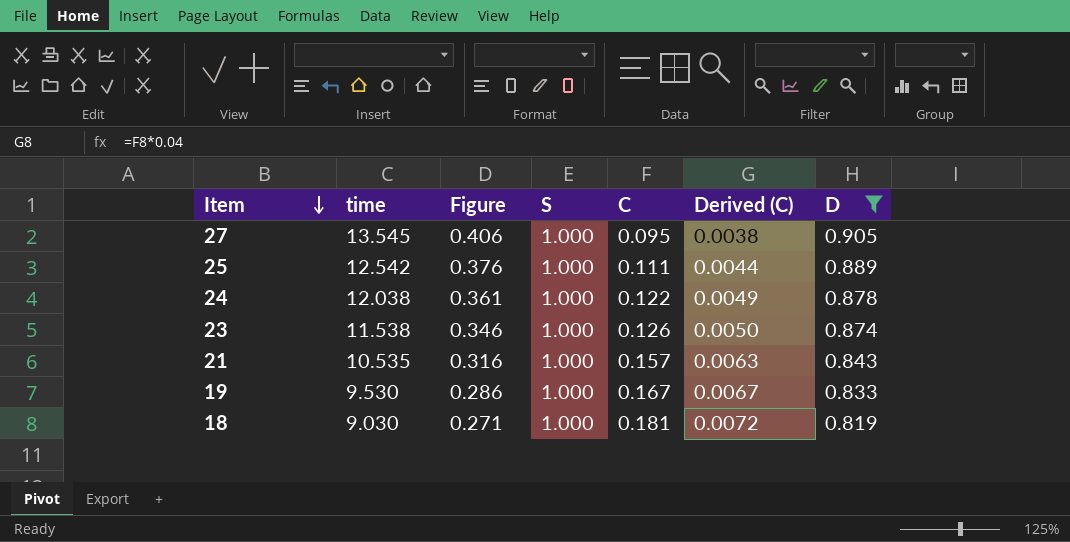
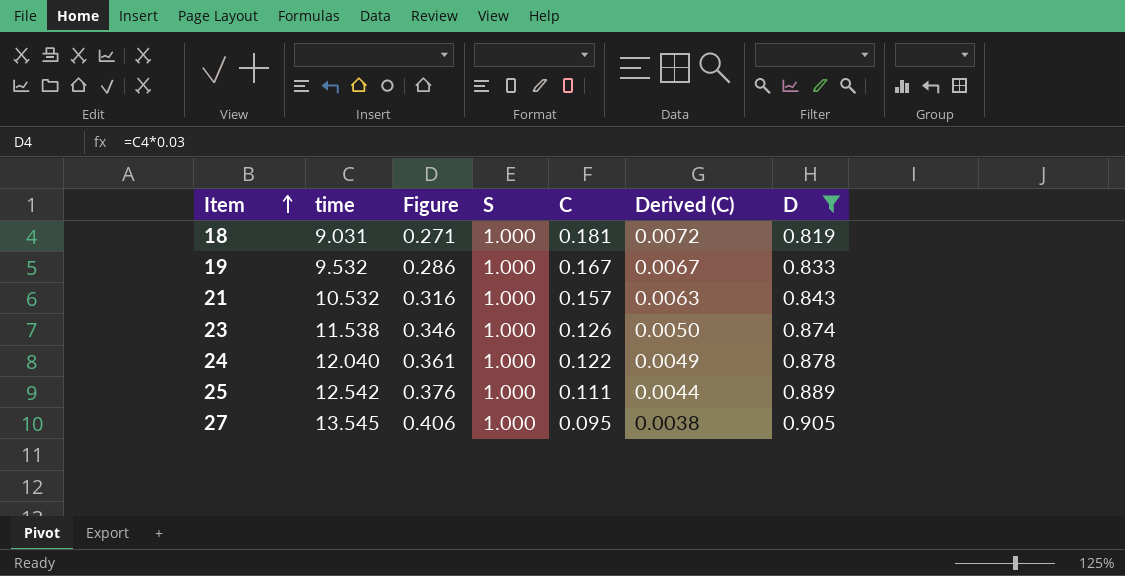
row order: Item descending -> Item ascending
18 | time: 9.030 -> 9.031
19 | time: 9.530 -> 9.532
21 | time: 10.535 -> 10.532
24 | time: 12.038 -> 12.040

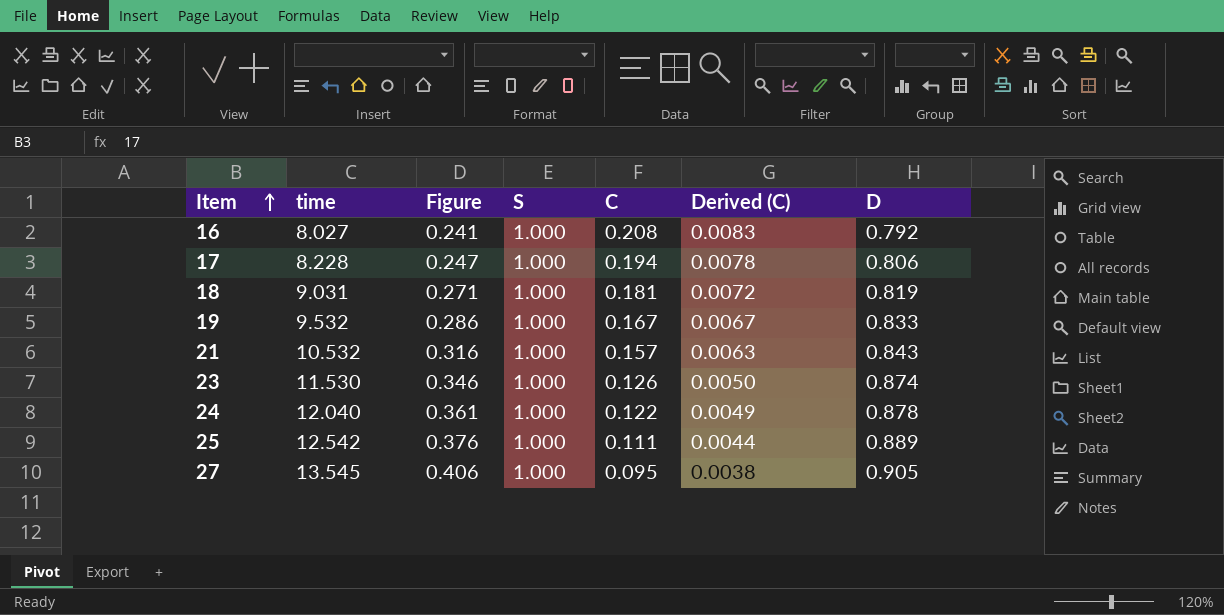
filter: D >= 0.819 -> none
23 | time: 11.538 -> 11.530

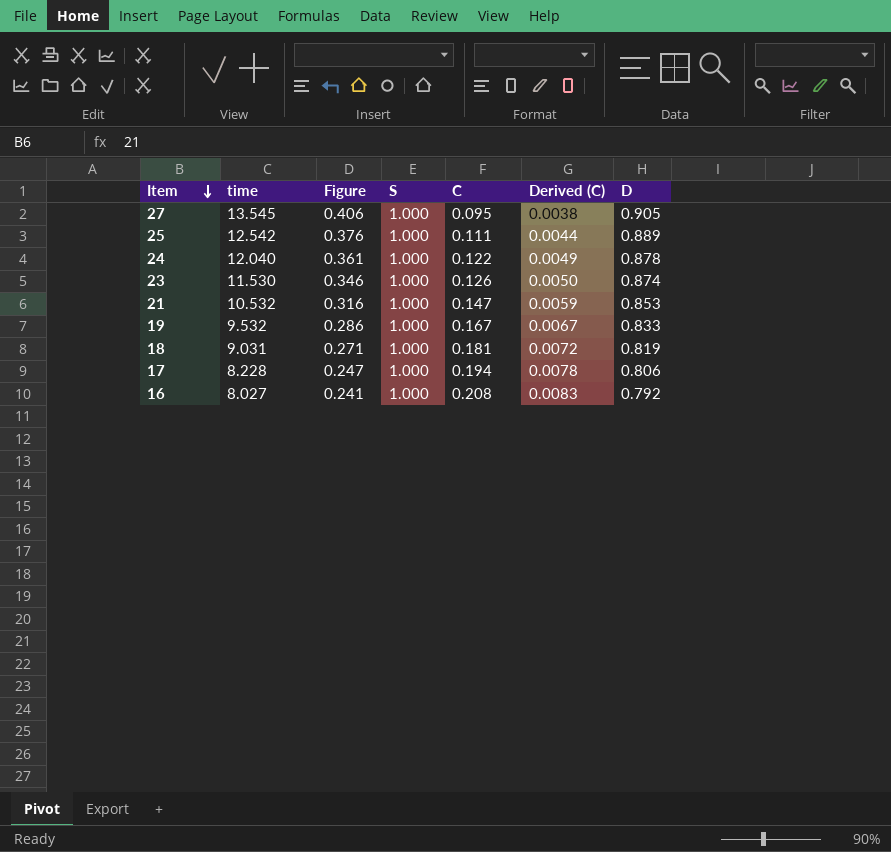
row order: Item ascending -> Item descending
21 | C: 0.157 -> 0.147
21 | Derived (C): 0.0063 -> 0.0059
21 | D: 0.843 -> 0.853

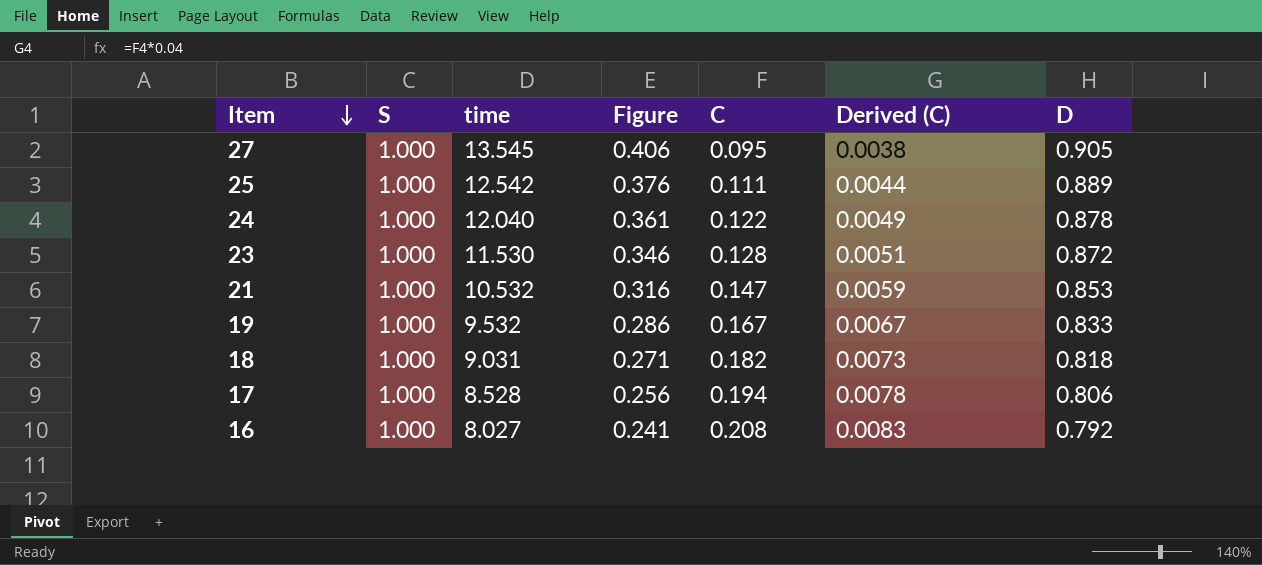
column S | position: 4 -> 2
23 | C: 0.126 -> 0.128
23 | Derived (C): 0.0050 -> 0.0051
23 | D: 0.874 -> 0.872
18 | C: 0.181 -> 0.182
18 | Derived (C): 0.0072 -> 0.0073
18 | D: 0.819 -> 0.818
17 | time: 8.228 -> 8.528
17 | Figure: 0.247 -> 0.256

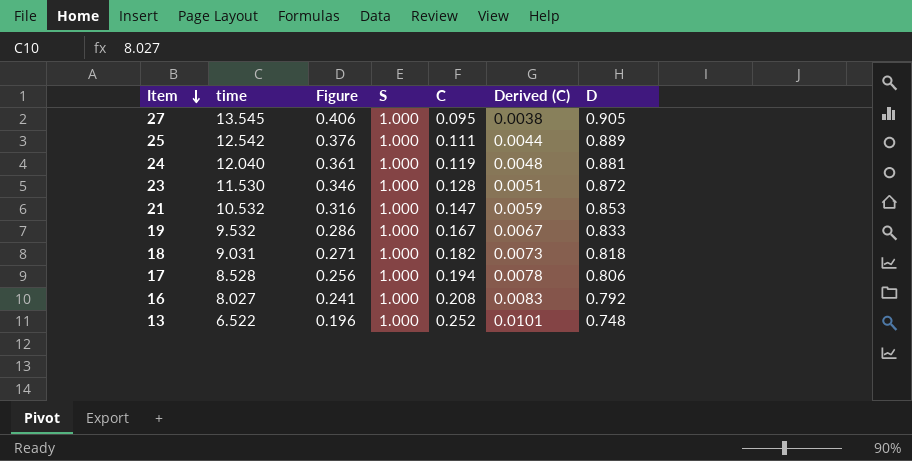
column S | position: 2 -> 4
24 | C: 0.122 -> 0.119
24 | Derived (C): 0.0049 -> 0.0048
24 | D: 0.878 -> 0.881
row 13: none -> 6.522 | 0.196 | 1.000 | 0.252 | 0.0101 | 0.748

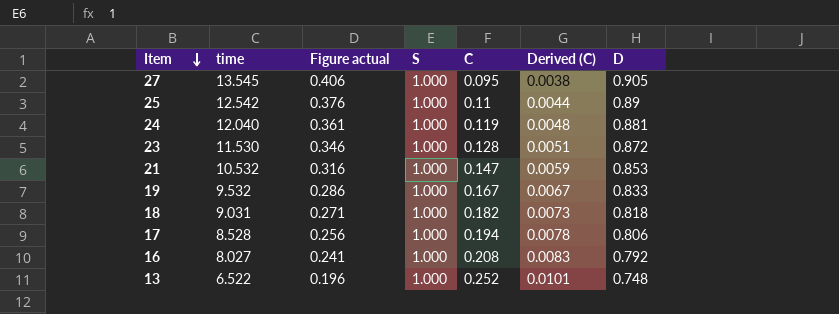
column name: Figure -> Figure actual
25 | C: 0.111 -> 0.11
25 | D: 0.889 -> 0.89

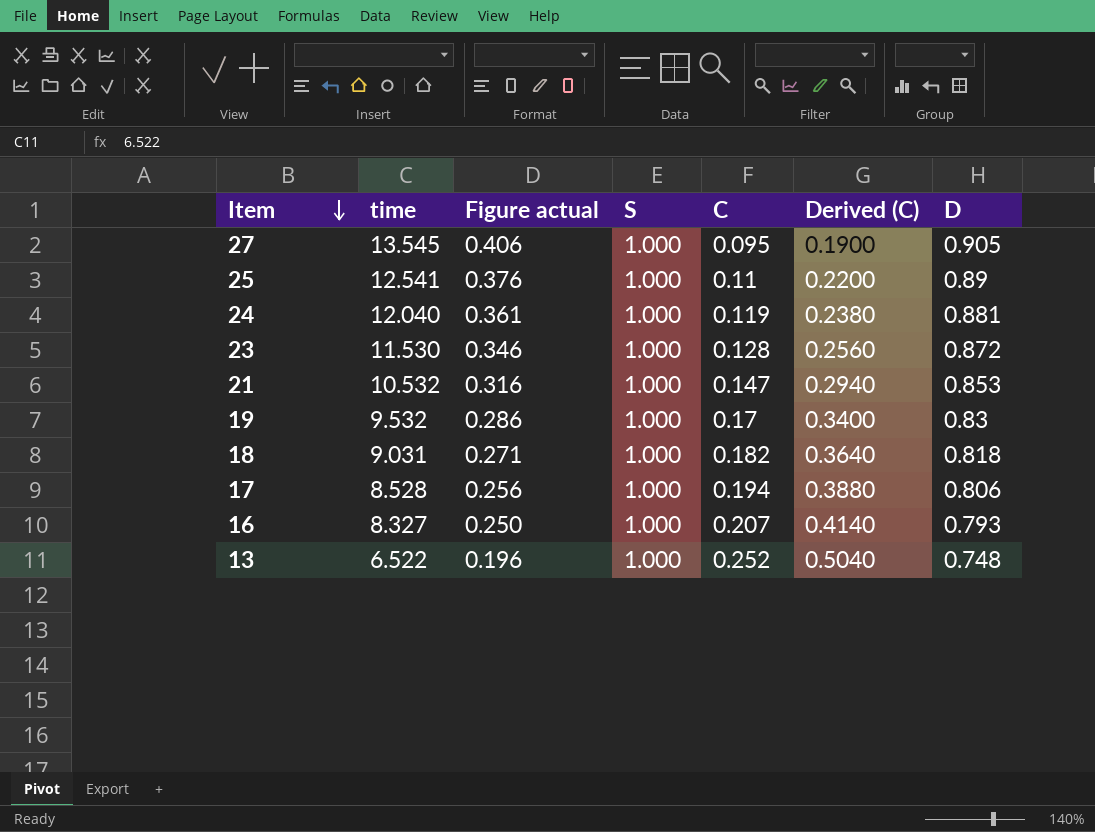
column Derived (C) | formula: [C] * 0.04 -> [C] * 2
25 | time: 12.542 -> 12.541
19 | C: 0.167 -> 0.17
19 | D: 0.833 -> 0.83
16 | time: 8.027 -> 8.327
16 | Figure actual: 0.241 -> 0.250
16 | C: 0.208 -> 0.207
16 | D: 0.792 -> 0.793

